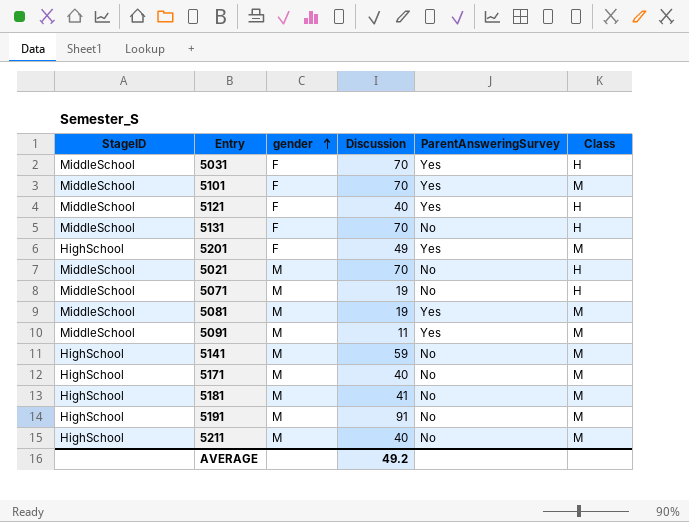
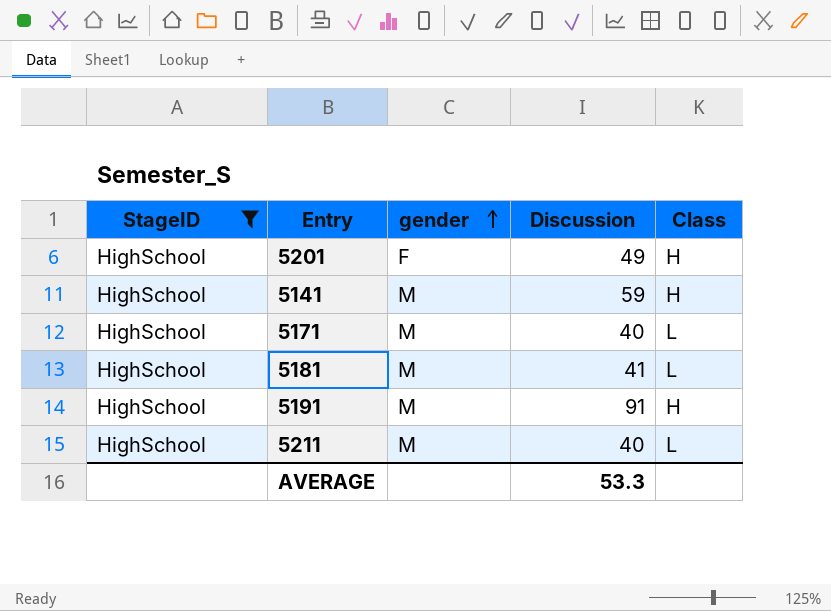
filter: none -> StageID = HighSchool
column ParentAnsweringSurvey | position: 5 -> none
5201 | Class: M -> H
5141 | Class: M -> H
5171 | Class: M -> L
5181 | Class: M -> L
5191 | Class: M -> H
5211 | Class: M -> L
AVERAGE | Discussion: 49.2 -> 53.3

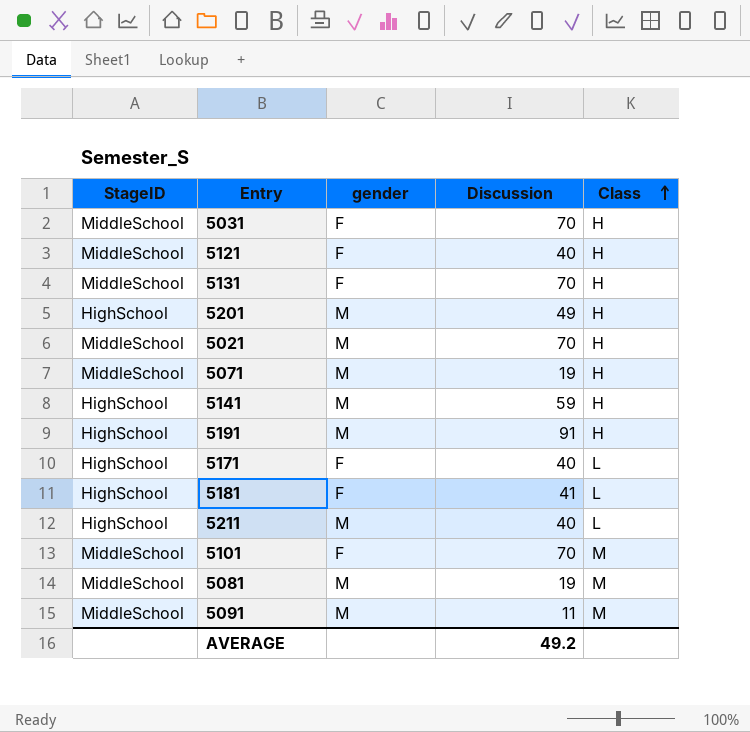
filter: StageID = HighSchool -> none
row order: gender ascending -> Class ascending
5201 | gender: F -> M
5171 | gender: M -> F
5181 | gender: M -> F
AVERAGE | Discussion: 53.3 -> 49.2

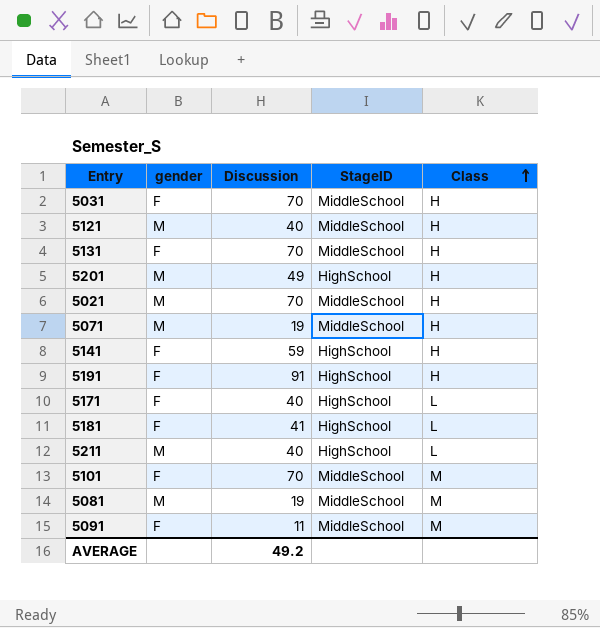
column StageID | position: 1 -> 4
5121 | gender: F -> M
5141 | gender: M -> F
5191 | gender: M -> F
5091 | gender: M -> F

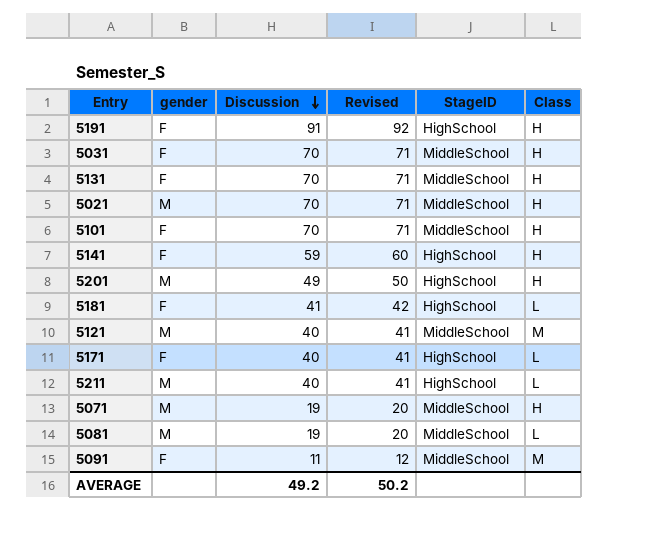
row order: Class ascending -> Discussion descending
column Revised | formula: none -> [Discussion] + 1
5101 | Class: M -> H
5121 | Class: H -> M
5081 | Class: M -> L

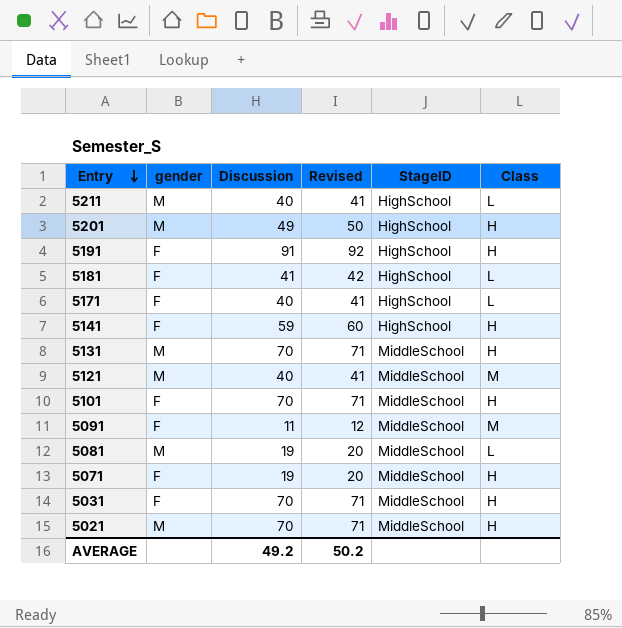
row order: Discussion descending -> Entry descending
5131 | gender: F -> M
5071 | gender: M -> F

